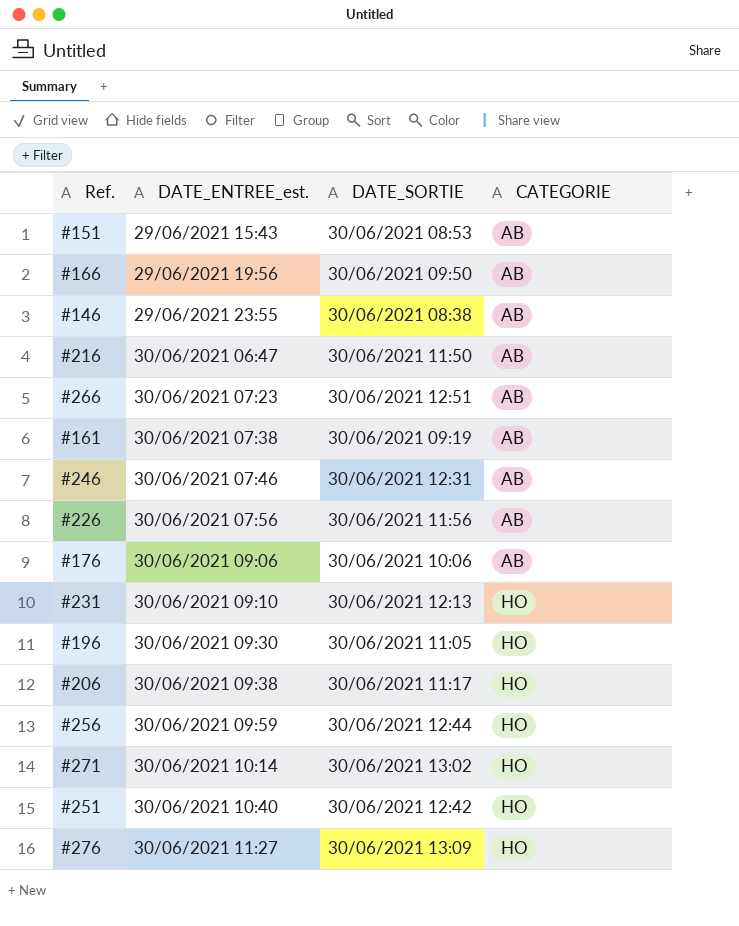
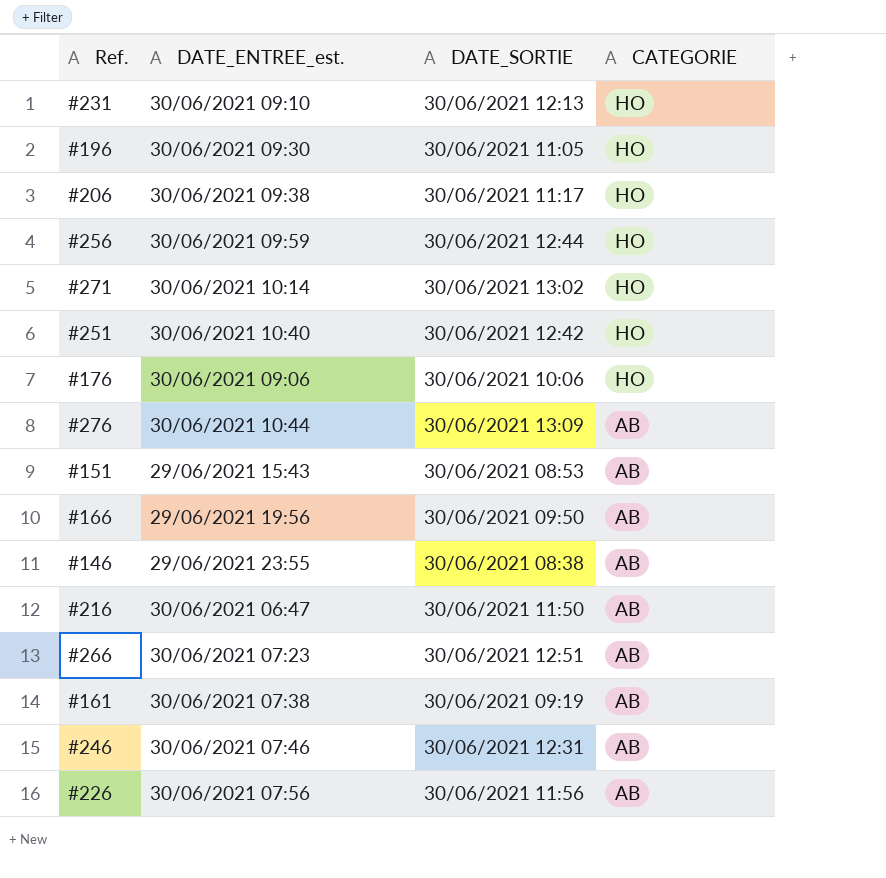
row order: DATE_ENTREE_est. ascending -> CATEGORIE descending
#176 | CATEGORIE: AB -> HO
#276 | DATE_ENTREE_est.: 30/06/2021 11:27 -> 30/06/2021 10:44
#276 | CATEGORIE: HO -> AB

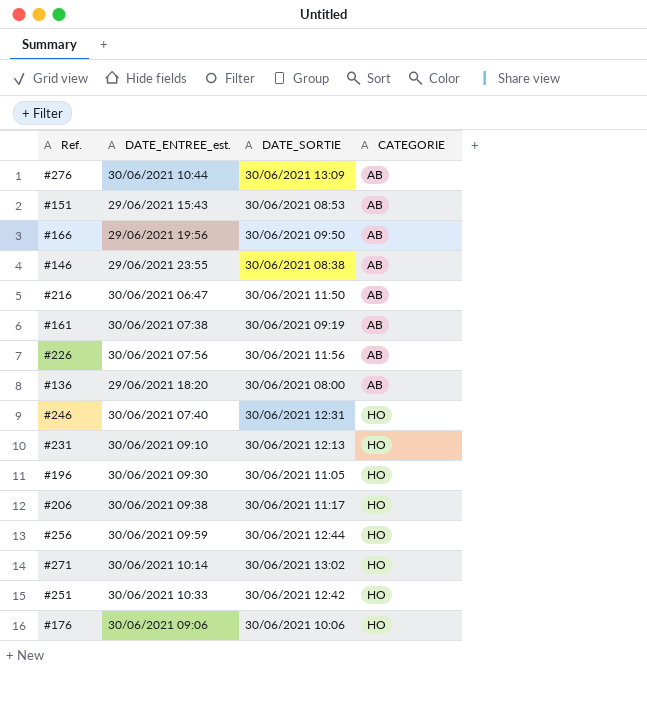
row order: CATEGORIE descending -> CATEGORIE ascending
row #266: 30/06/2021 07:23 | 30/06/2021 12:51 | AB -> none
row #136: none -> 29/06/2021 18:20 | 30/06/2021 08:00 | AB
#246 | DATE_ENTREE_est.: 30/06/2021 07:46 -> 30/06/2021 07:40
#246 | CATEGORIE: AB -> HO
#251 | DATE_ENTREE_est.: 30/06/2021 10:40 -> 30/06/2021 10:33

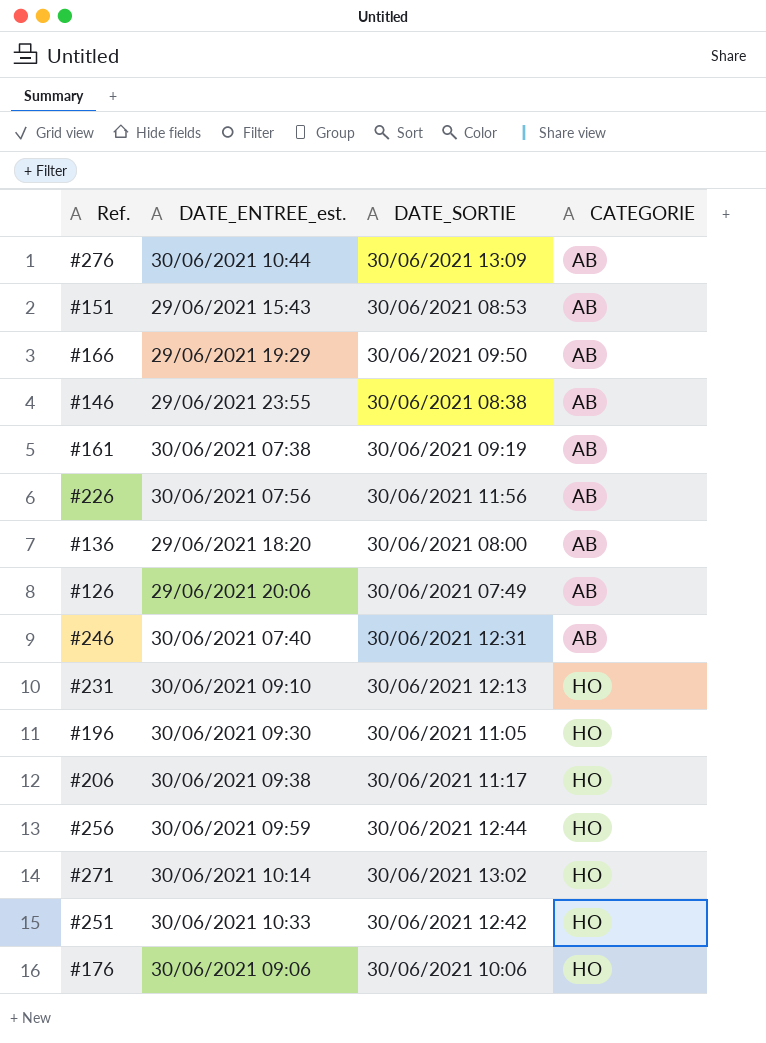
row #216: 30/06/2021 06:47 | 30/06/2021 11:50 | AB -> none
#166 | DATE_ENTREE_est.: 29/06/2021 19:56 -> 29/06/2021 19:29
row #126: none -> 29/06/2021 20:06 | 30/06/2021 07:49 | AB
#246 | CATEGORIE: HO -> AB

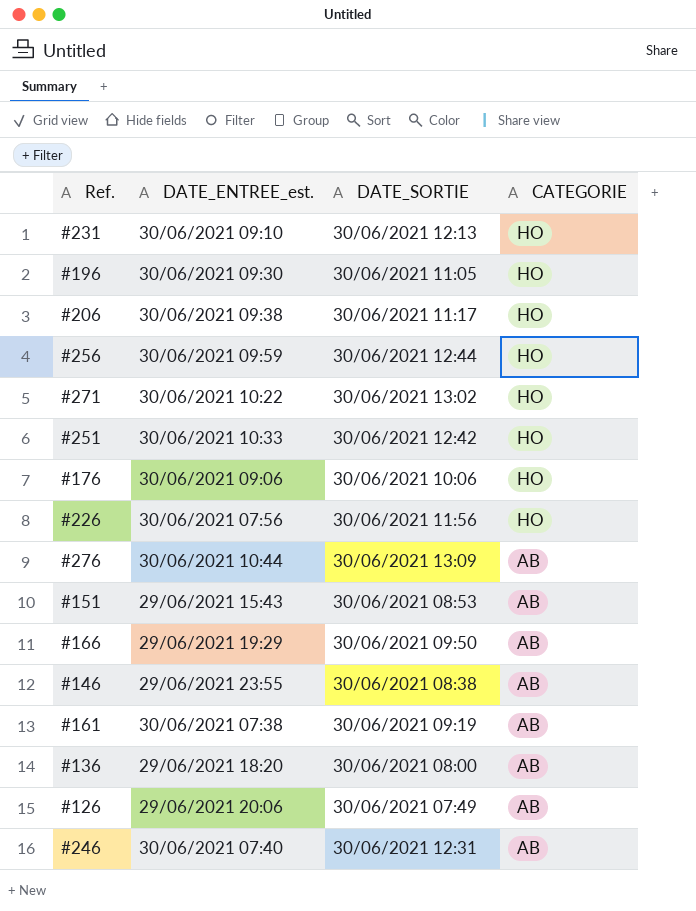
row order: CATEGORIE ascending -> CATEGORIE descending
#271 | DATE_ENTREE_est.: 30/06/2021 10:14 -> 30/06/2021 10:22
#226 | CATEGORIE: AB -> HO

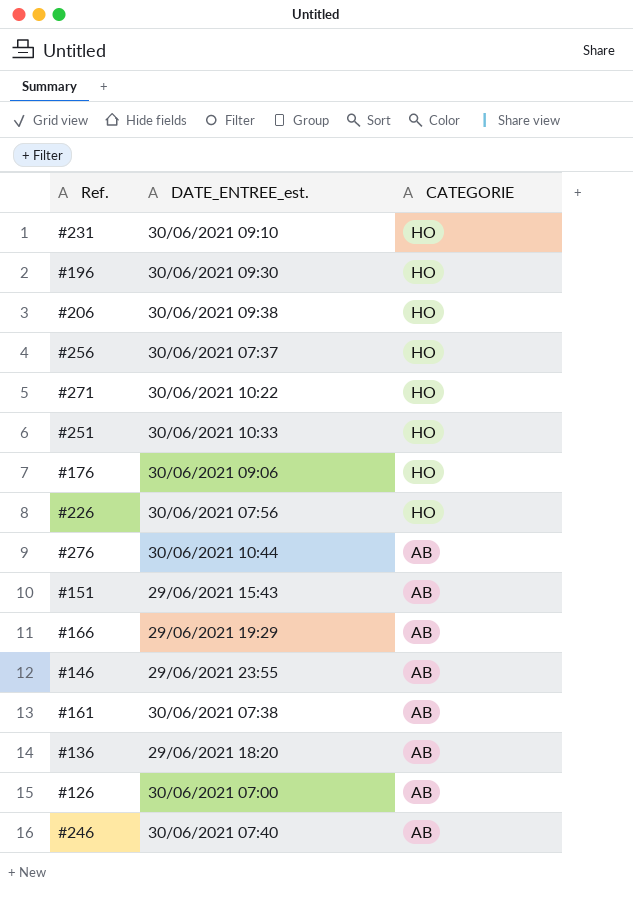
column DATE_SORTIE | position: 3 -> none
#256 | DATE_ENTREE_est.: 30/06/2021 09:59 -> 30/06/2021 07:37
#126 | DATE_ENTREE_est.: 29/06/2021 20:06 -> 30/06/2021 07:00

